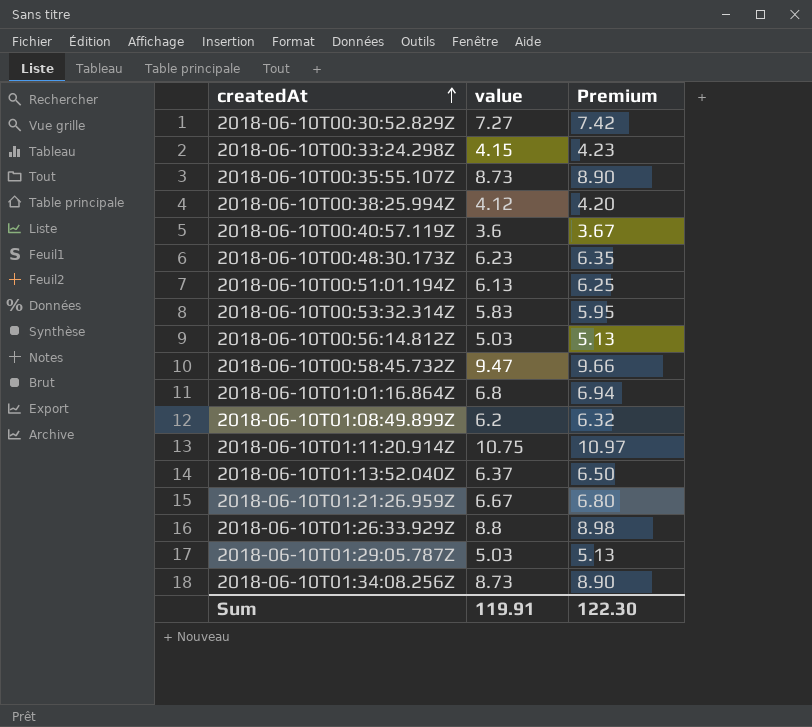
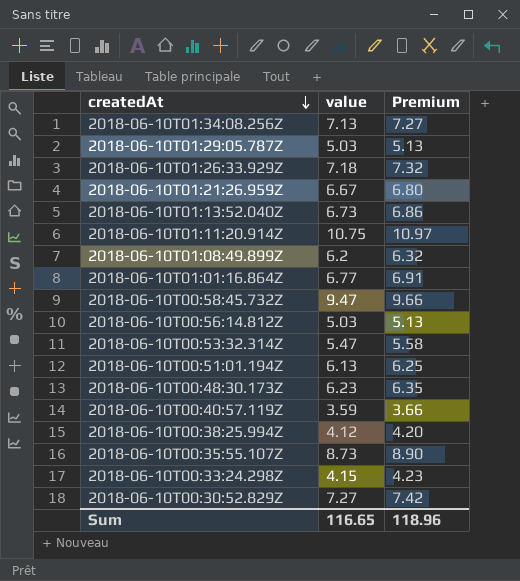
row order: createdAt ascending -> createdAt descending
2018-06-10T01:34:08.256Z | value: 8.73 -> 7.13
2018-06-10T01:34:08.256Z | Premium: 8.90 -> 7.27
2018-06-10T01:26:33.929Z | value: 8.8 -> 7.18
2018-06-10T01:26:33.929Z | Premium: 8.98 -> 7.32
2018-06-10T01:13:52.040Z | value: 6.37 -> 6.73
2018-06-10T01:13:52.040Z | Premium: 6.50 -> 6.86
2018-06-10T01:01:16.864Z | value: 6.8 -> 6.77
2018-06-10T01:01:16.864Z | Premium: 6.94 -> 6.91
2018-06-10T00:53:32.314Z | value: 5.83 -> 5.47
2018-06-10T00:53:32.314Z | Premium: 5.95 -> 5.58
2018-06-10T00:40:57.119Z | value: 3.6 -> 3.59
2018-06-10T00:40:57.119Z | Premium: 3.67 -> 3.66
Sum | value: 119.91 -> 116.65
Sum | Premium: 122.30 -> 118.96

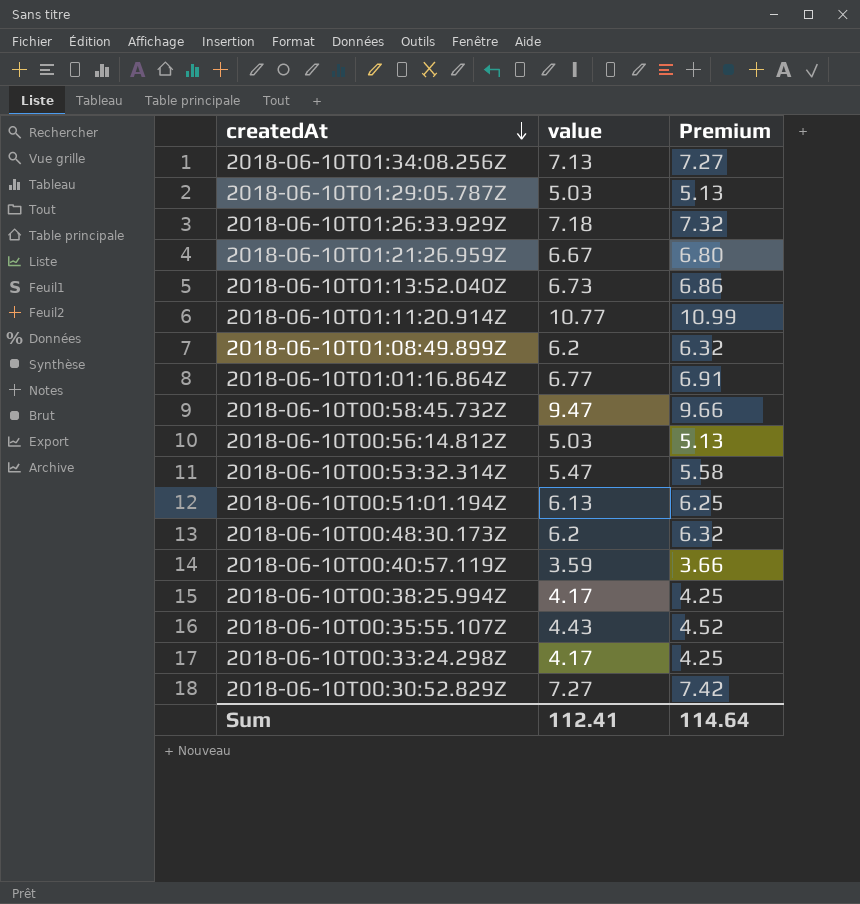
2018-06-10T01:11:20.914Z | value: 10.75 -> 10.77
2018-06-10T01:11:20.914Z | Premium: 10.97 -> 10.99
2018-06-10T00:48:30.173Z | value: 6.23 -> 6.2
2018-06-10T00:48:30.173Z | Premium: 6.35 -> 6.32
2018-06-10T00:38:25.994Z | value: 4.12 -> 4.17
2018-06-10T00:38:25.994Z | Premium: 4.20 -> 4.25
2018-06-10T00:35:55.107Z | value: 8.73 -> 4.43
2018-06-10T00:35:55.107Z | Premium: 8.90 -> 4.52
2018-06-10T00:33:24.298Z | value: 4.15 -> 4.17
2018-06-10T00:33:24.298Z | Premium: 4.23 -> 4.25
Sum | value: 116.65 -> 112.41
Sum | Premium: 118.96 -> 114.64

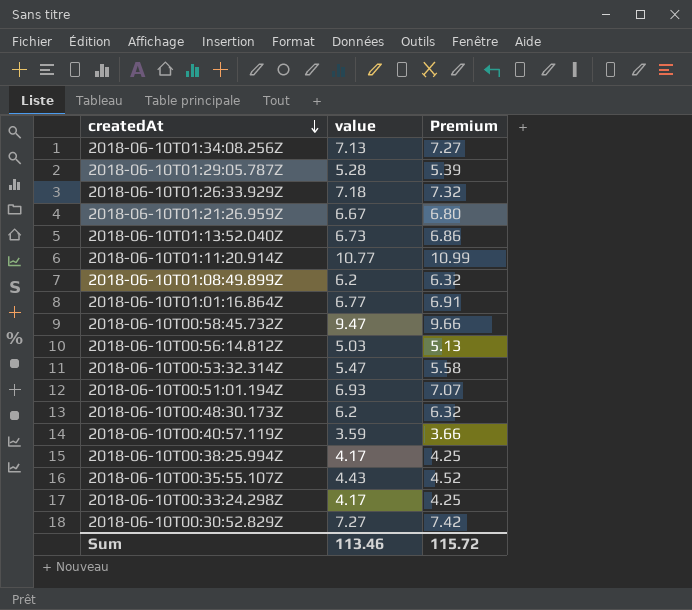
2018-06-10T01:29:05.787Z | value: 5.03 -> 5.28
2018-06-10T01:29:05.787Z | Premium: 5.13 -> 5.39
2018-06-10T00:51:01.194Z | value: 6.13 -> 6.93
2018-06-10T00:51:01.194Z | Premium: 6.25 -> 7.07
Sum | value: 112.41 -> 113.46
Sum | Premium: 114.64 -> 115.72

